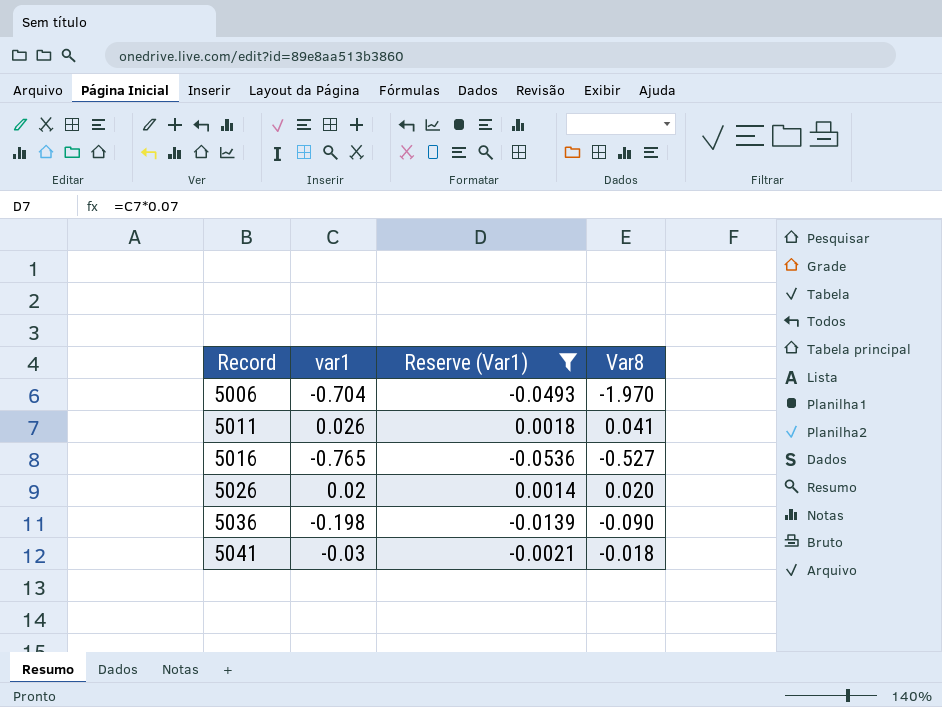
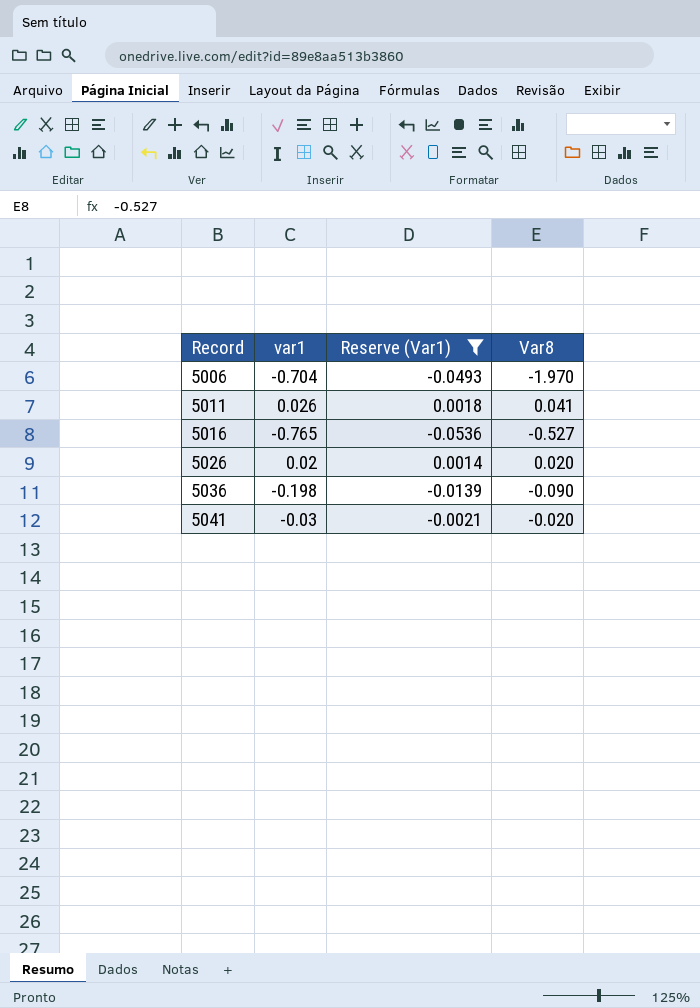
5041 | Var8: -0.018 -> -0.020

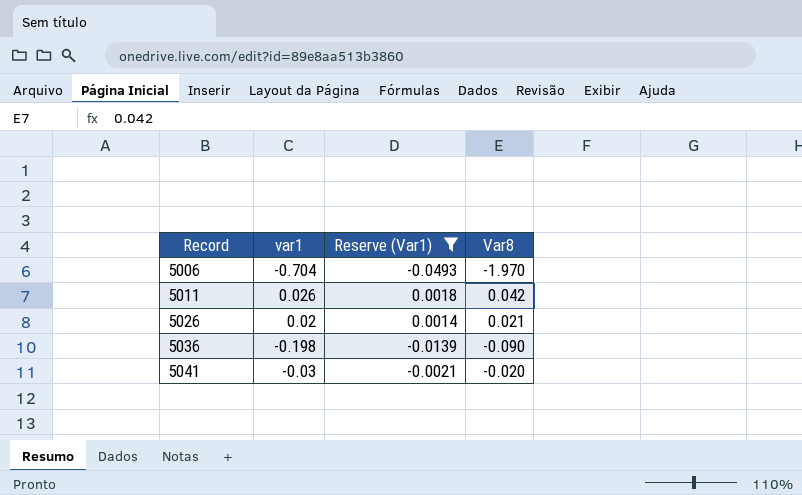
row 5016: -0.765 | -0.0536 | -0.527 -> none
5011 | Var8: 0.041 -> 0.042
5026 | Var8: 0.020 -> 0.021

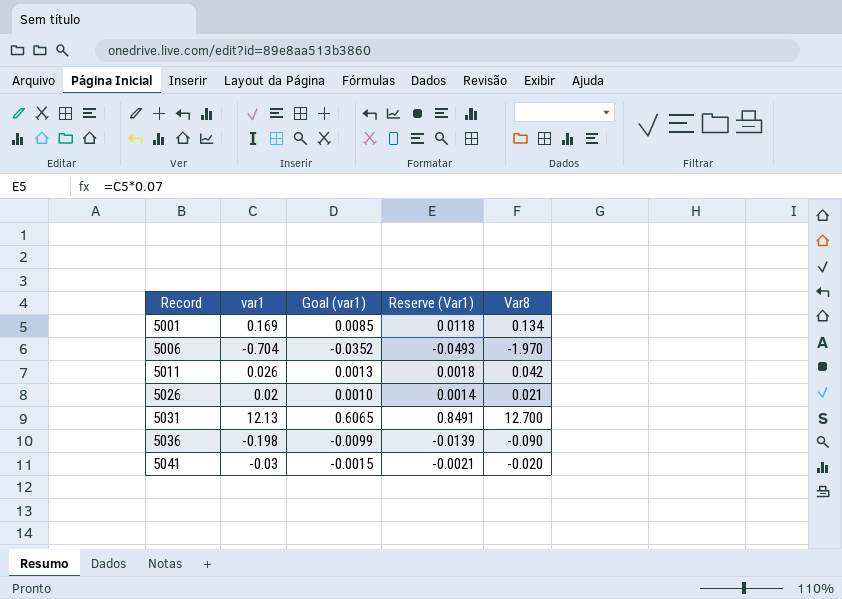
filter: Reserve (Var1) <= 0.0018 -> none
column Goal (var1) | formula: none -> [var1] * 0.05

